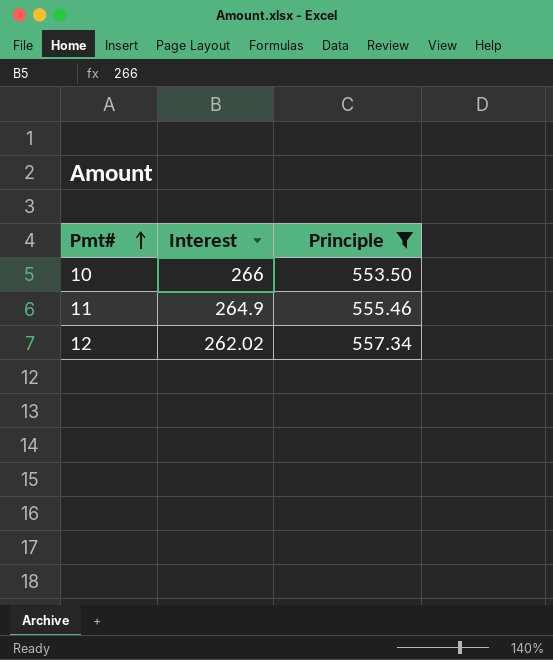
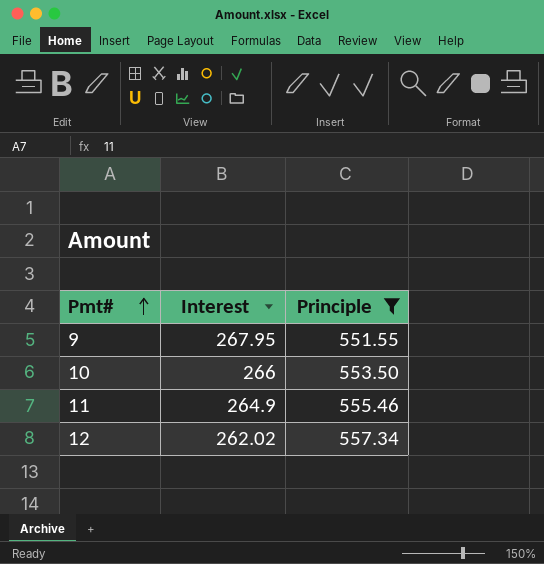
row 9: none -> 267.95 | 551.55

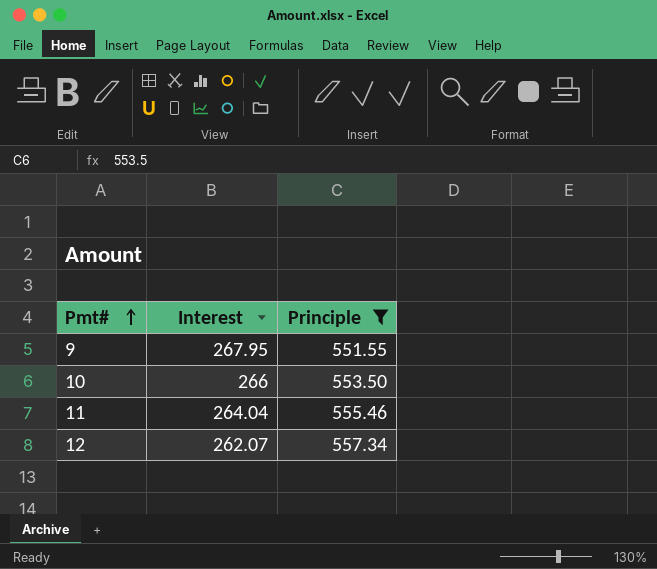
11 | Interest: 264.9 -> 264.04
12 | Interest: 262.02 -> 262.07

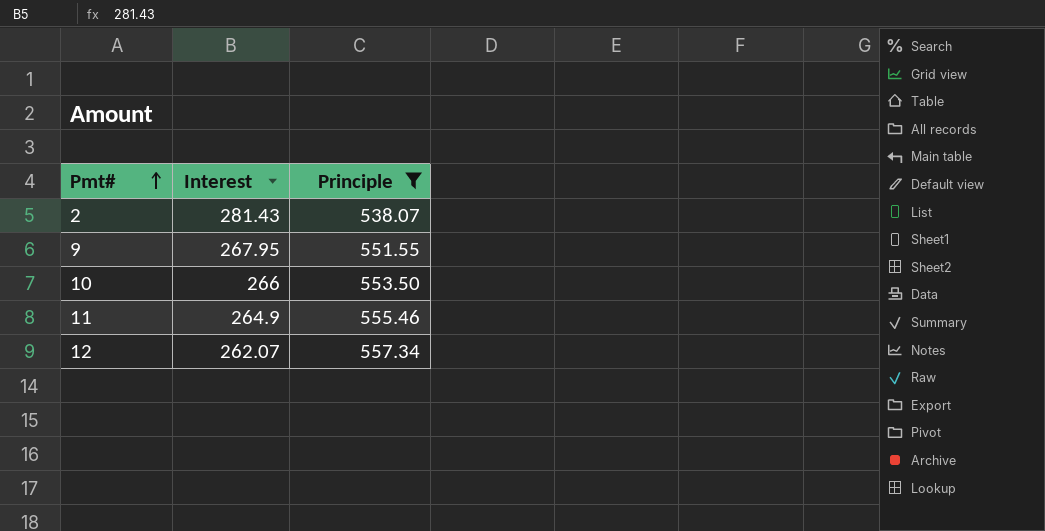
row 2: none -> 281.43 | 538.07
11 | Interest: 264.04 -> 264.9

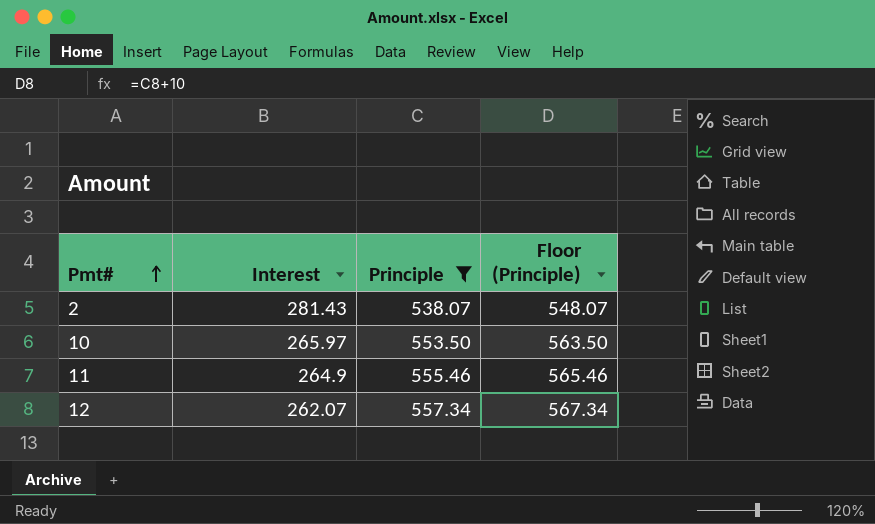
column Floor (Principle) | formula: none -> [Principle] + 10
row 9: 267.95 | 551.55 -> none
10 | Interest: 266 -> 265.97

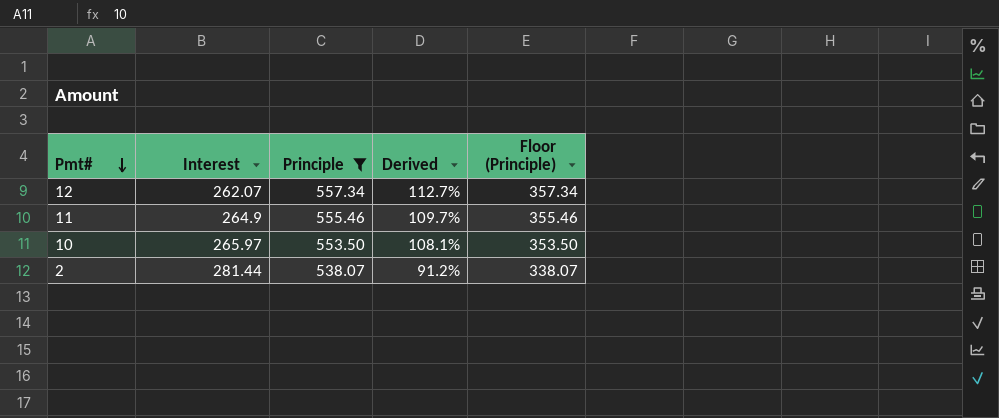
row order: Pmt# ascending -> Pmt# descending
column Derived | formula: none -> ([Principle] - [Interest]) / [Interest]
column Floor (Principle) | formula: [Principle] + 10 -> [Principle] - 200
2 | Interest: 281.43 -> 281.44

